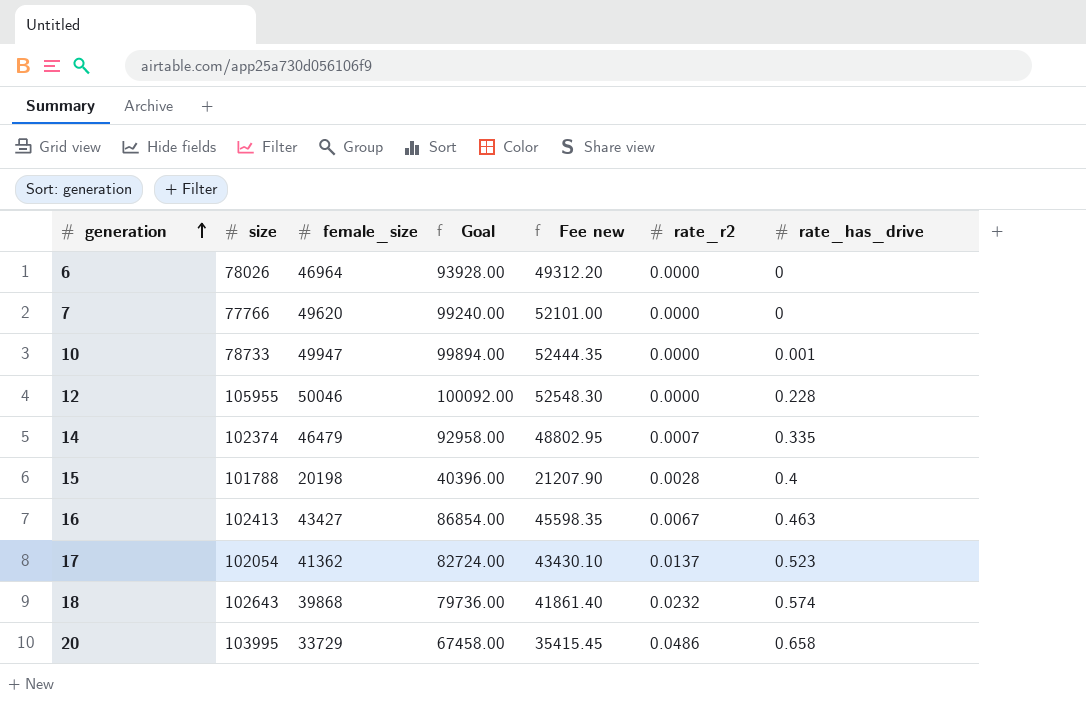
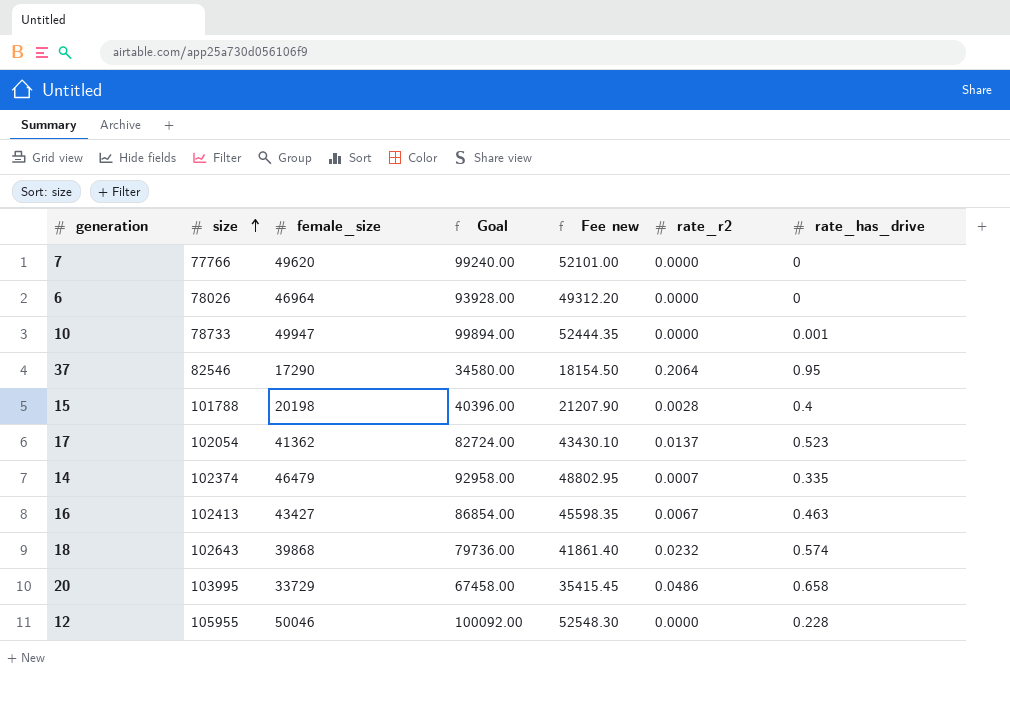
row order: generation ascending -> size ascending
row 37: none -> 82546 | 17290 | 34580.00 | 18154.50 | 0.2064 | 0.95

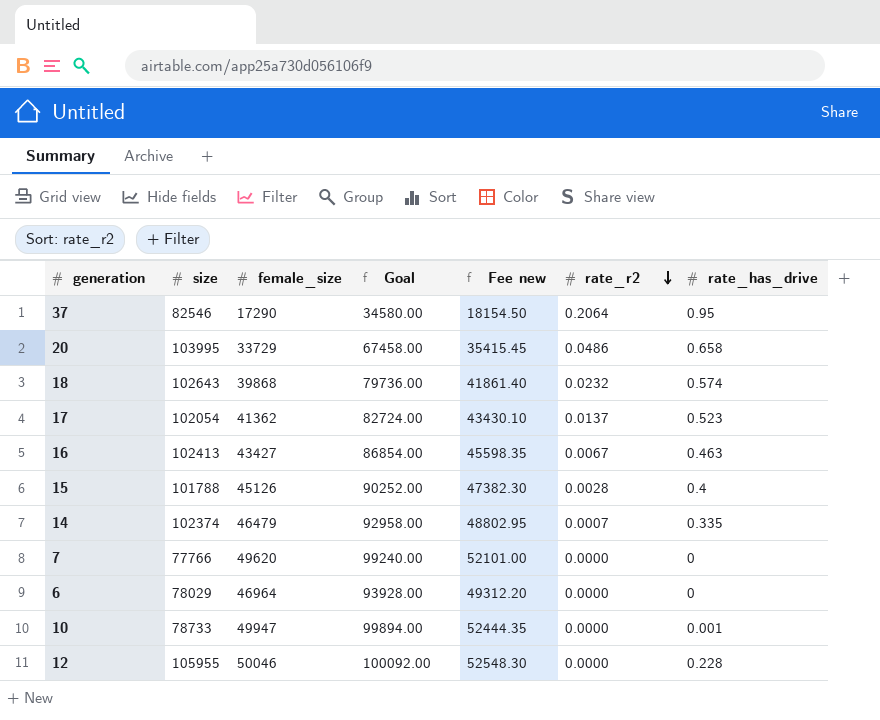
row order: size ascending -> rate_r2 descending
15 | female_size: 20198 -> 45126
15 | Goal: 40396.00 -> 90252.00
15 | Fee new: 21207.90 -> 47382.30
6 | size: 78026 -> 78029

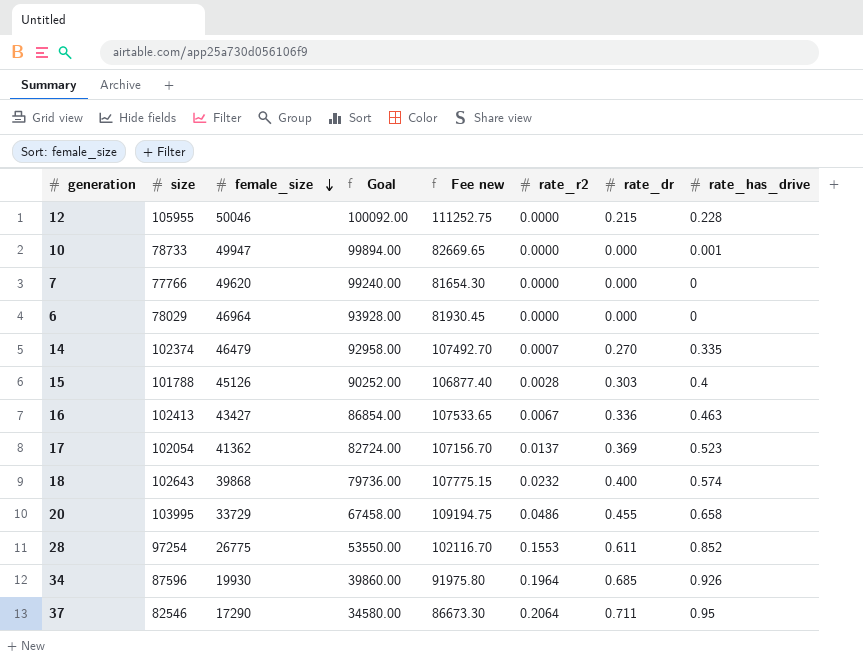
row order: rate_r2 descending -> female_size descending
column Fee new | formula: [female_size] * 1.05 -> [size] * 1.05
column rate_dr | position: none -> 7
row 28: none -> 97254 | 26775 | 53550.00 | 102116.70 | 0.1553 | 0.611 | 0.852
row 34: none -> 87596 | 19930 | 39860.00 | 91975.80 | 0.1964 | 0.685 | 0.926

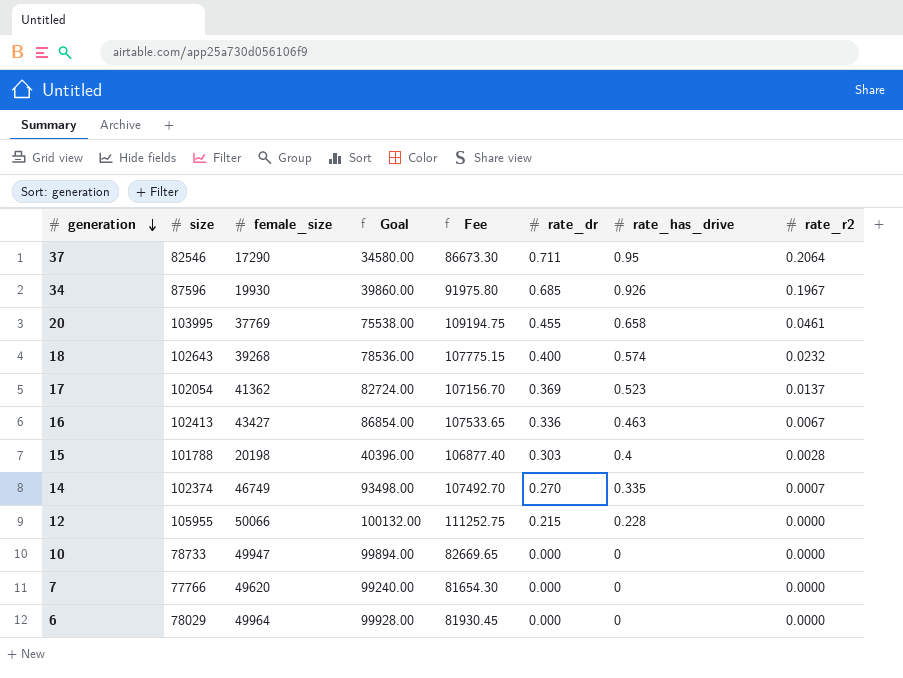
row order: female_size descending -> generation descending
column name: Fee new -> Fee
column rate_r2 | position: 6 -> 8
row 28: 97254 | 26775 | 53550.00 | 102116.70 | 0.1553 | 0.611 | 0.852 -> none
34 | rate_r2: 0.1964 -> 0.1967
20 | female_size: 33729 -> 37769
20 | Goal: 67458.00 -> 75538.00
20 | rate_r2: 0.0486 -> 0.0461
18 | female_size: 39868 -> 39268
18 | Goal: 79736.00 -> 78536.00
15 | female_size: 45126 -> 20198
15 | Goal: 90252.00 -> 40396.00
14 | female_size: 46479 -> 46749
14 | Goal: 92958.00 -> 93498.00
12 | female_size: 50046 -> 50066
12 | Goal: 100092.00 -> 100132.00
10 | rate_has_drive: 0.001 -> 0
6 | female_size: 46964 -> 49964
6 | Goal: 93928.00 -> 99928.00

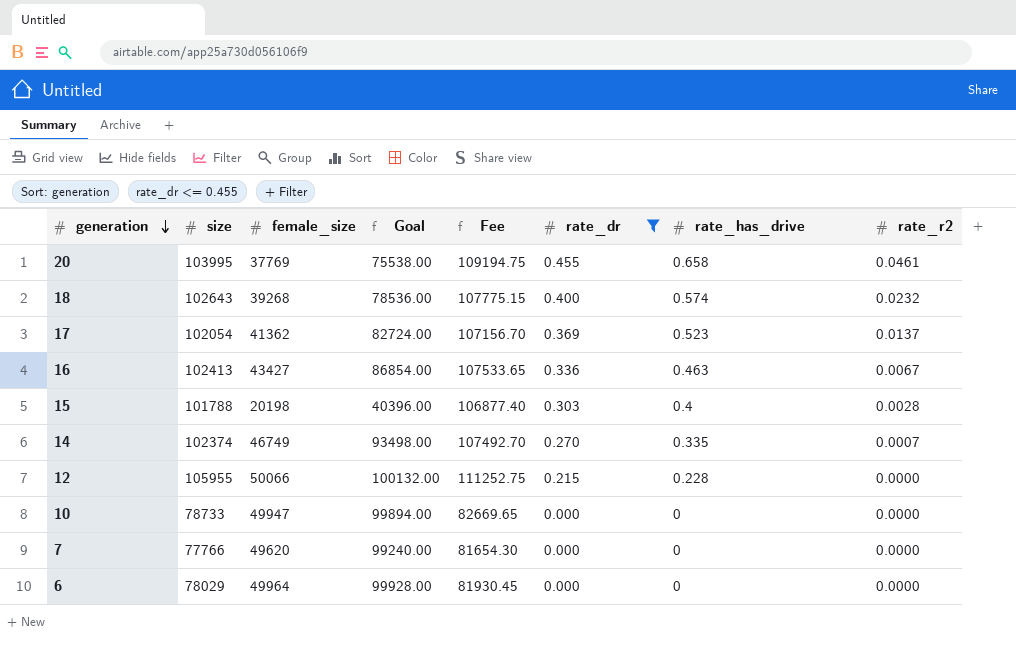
filter: none -> rate_dr <= 0.455

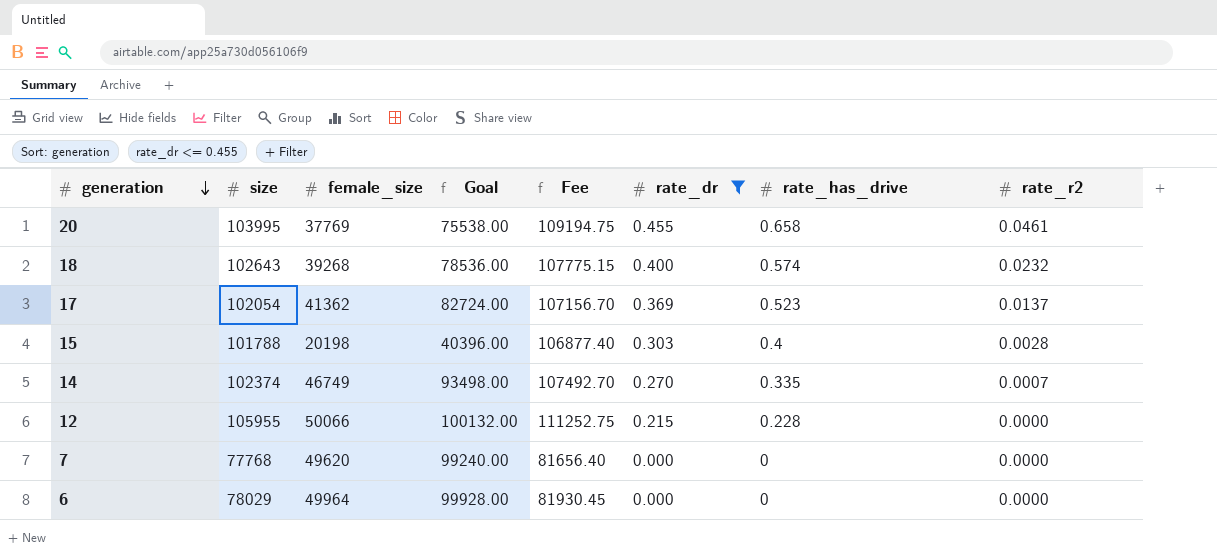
row 16: 102413 | 43427 | 86854.00 | 107533.65 | 0.336 | 0.463 | 0.0067 -> none
row 10: 78733 | 49947 | 99894.00 | 82669.65 | 0.000 | 0 | 0.0000 -> none
7 | size: 77766 -> 77768
7 | Fee: 81654.30 -> 81656.40

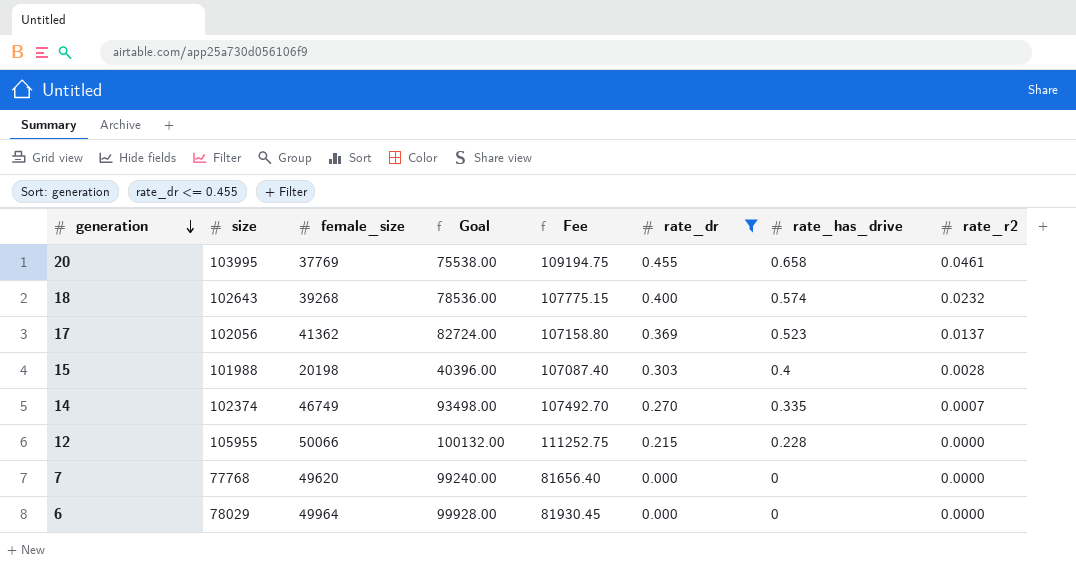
17 | size: 102054 -> 102056
17 | Fee: 107156.70 -> 107158.80
15 | size: 101788 -> 101988
15 | Fee: 106877.40 -> 107087.40

